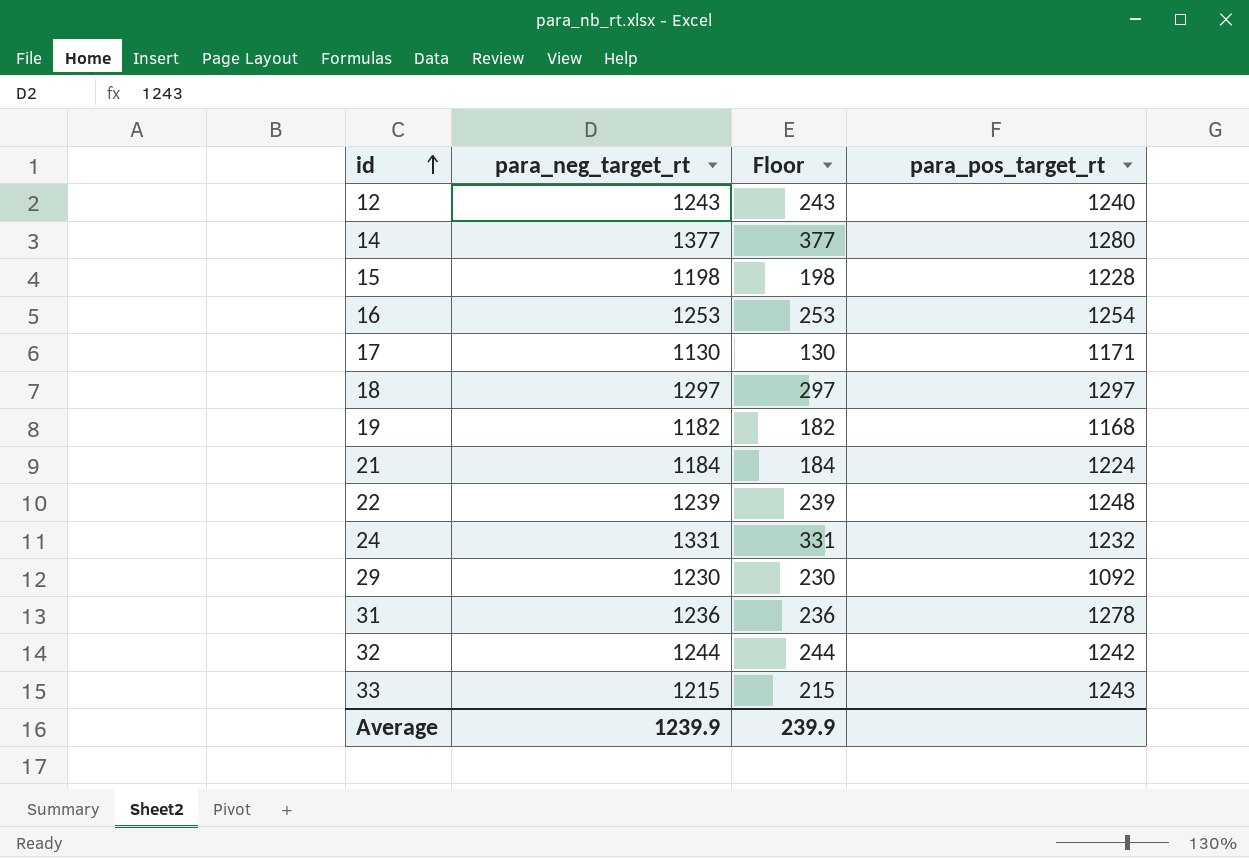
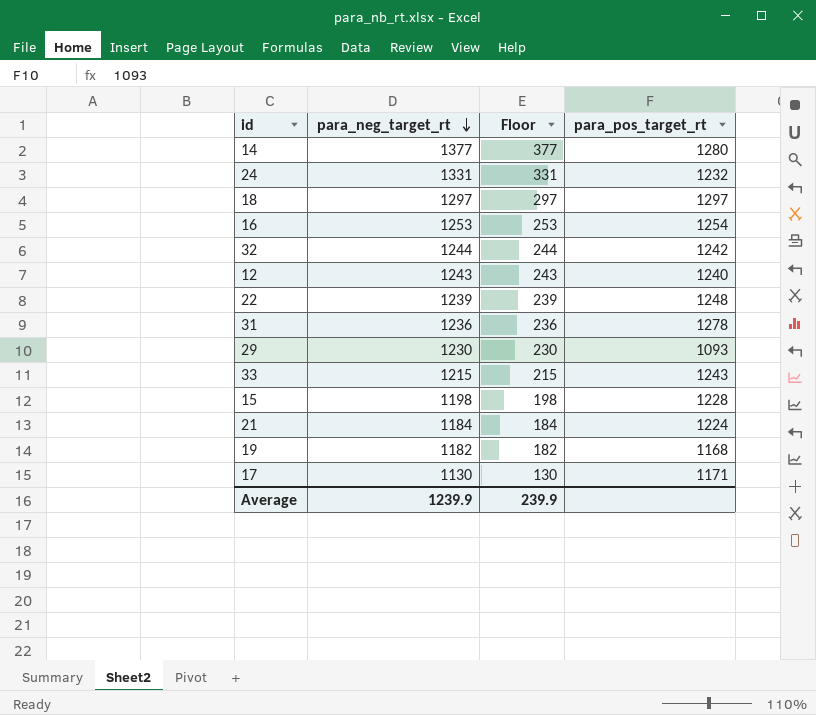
row order: id ascending -> para_neg_target_rt descending
29 | para_pos_target_rt: 1092 -> 1093

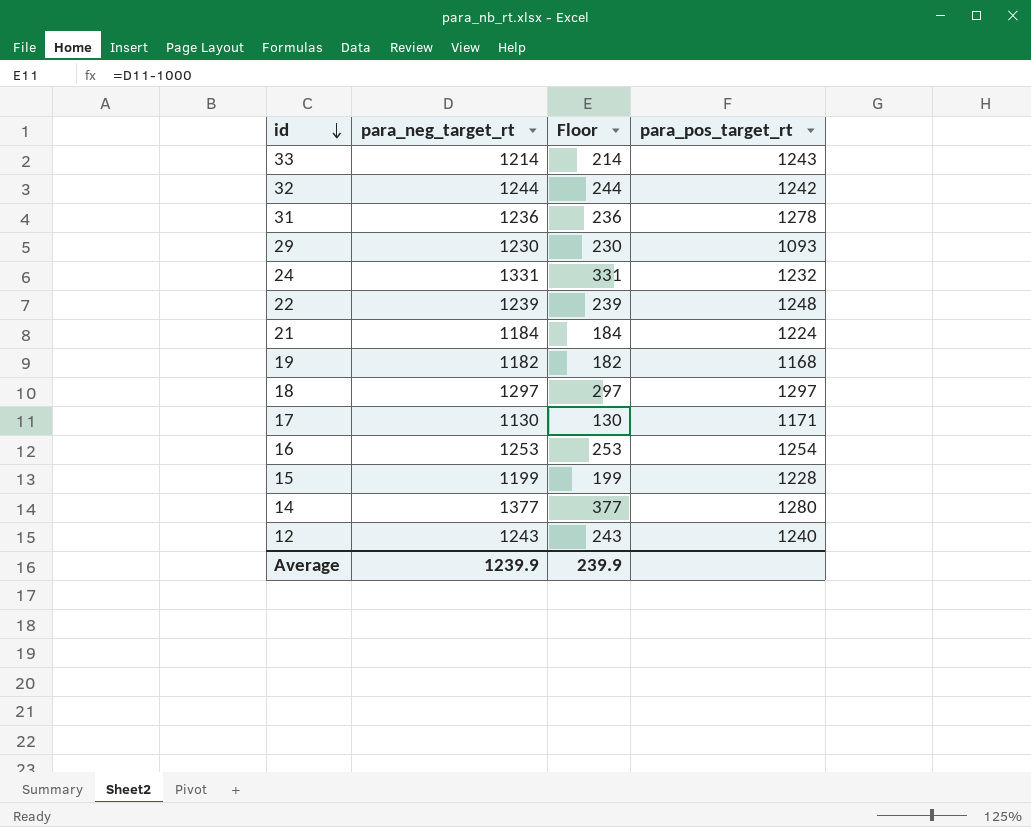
row order: para_neg_target_rt descending -> id descending
33 | para_neg_target_rt: 1215 -> 1214
33 | Floor: 215 -> 214
15 | para_neg_target_rt: 1198 -> 1199
15 | Floor: 198 -> 199

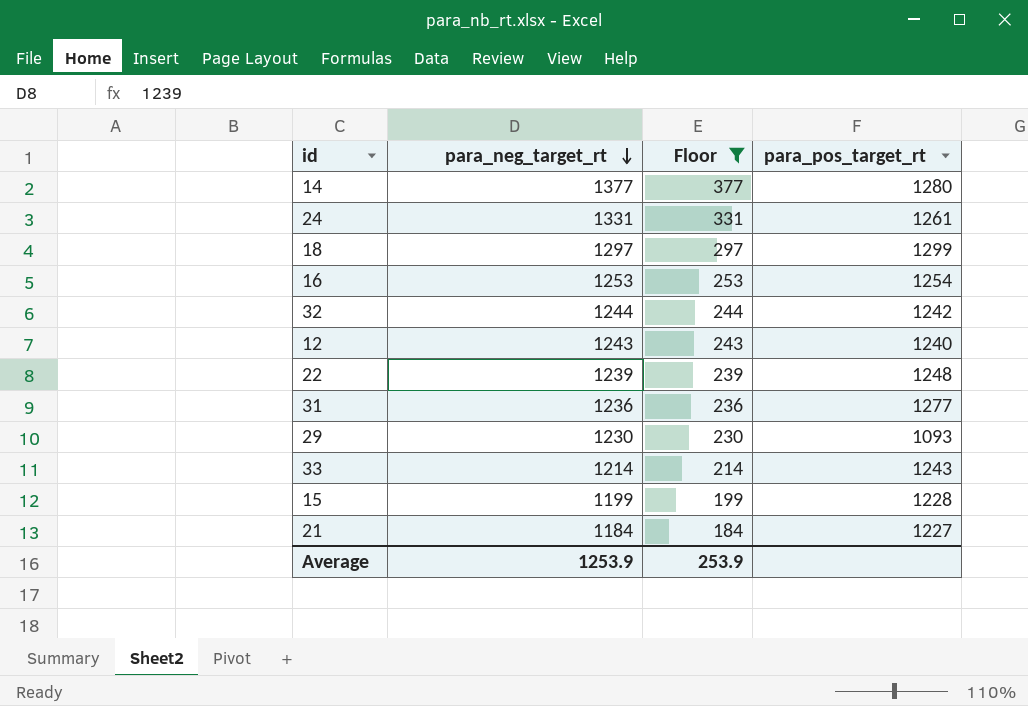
filter: none -> Floor >= 184
row order: id descending -> para_neg_target_rt descending
24 | para_pos_target_rt: 1232 -> 1261
18 | para_pos_target_rt: 1297 -> 1299
31 | para_pos_target_rt: 1278 -> 1277
21 | para_pos_target_rt: 1224 -> 1227
Average | para_neg_target_rt: 1239.9 -> 1253.9
Average | Floor: 239.9 -> 253.9

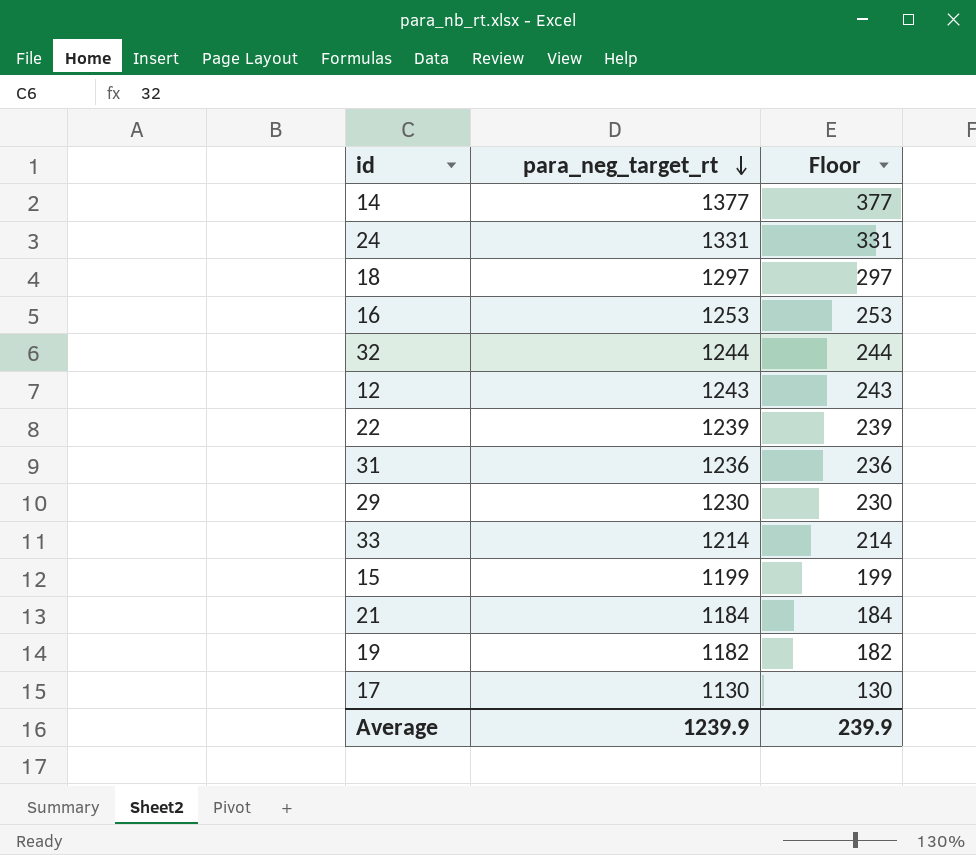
filter: Floor >= 184 -> none
column para_pos_target_rt | position: 4 -> none
Average | para_neg_target_rt: 1253.9 -> 1239.9
Average | Floor: 253.9 -> 239.9

